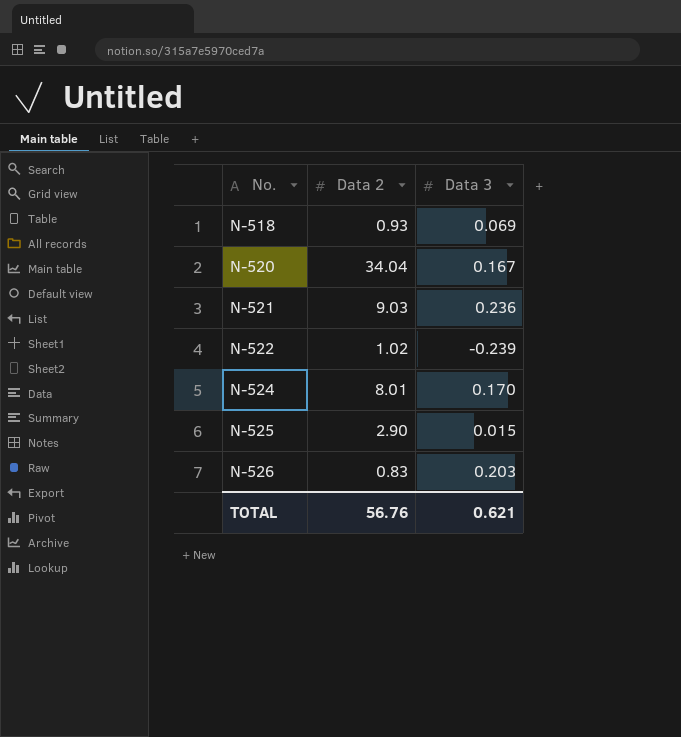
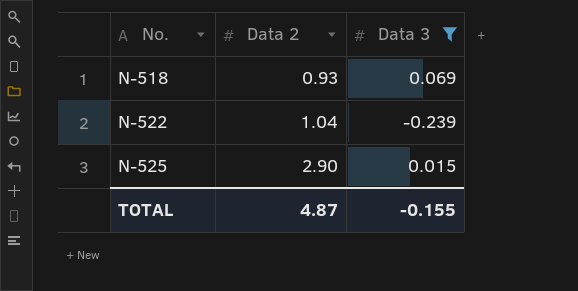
filter: none -> Data 3 <= 0.069
N-522 | Data 2: 1.02 -> 1.04
TOTAL | Data 2: 56.76 -> 4.87
TOTAL | Data 3: 0.621 -> -0.155

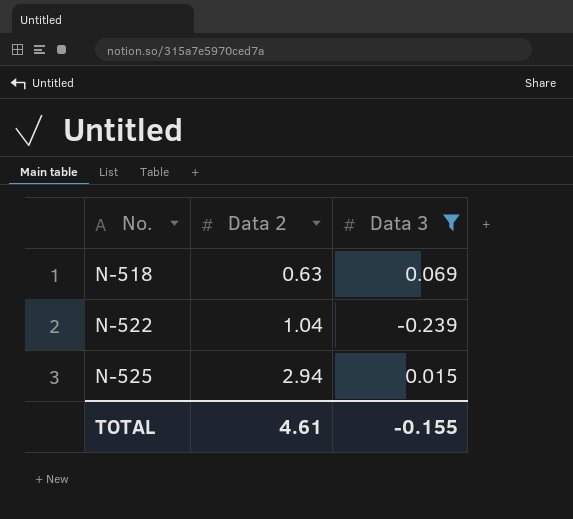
N-518 | Data 2: 0.93 -> 0.63
N-525 | Data 2: 2.90 -> 2.94
TOTAL | Data 2: 4.87 -> 4.61

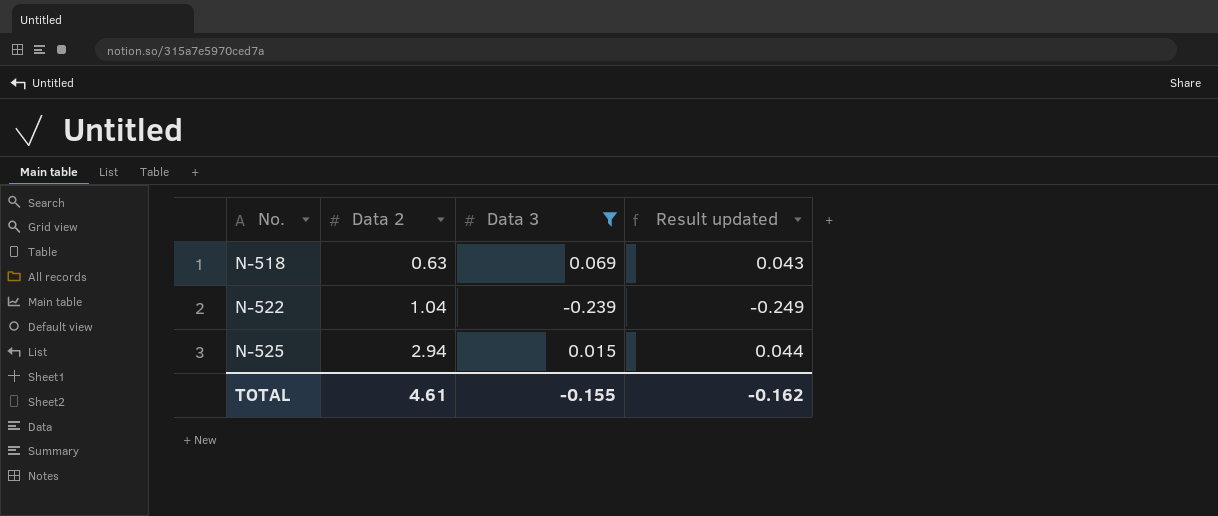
column Result updated | formula: none -> [Data 2] * [Data 3]

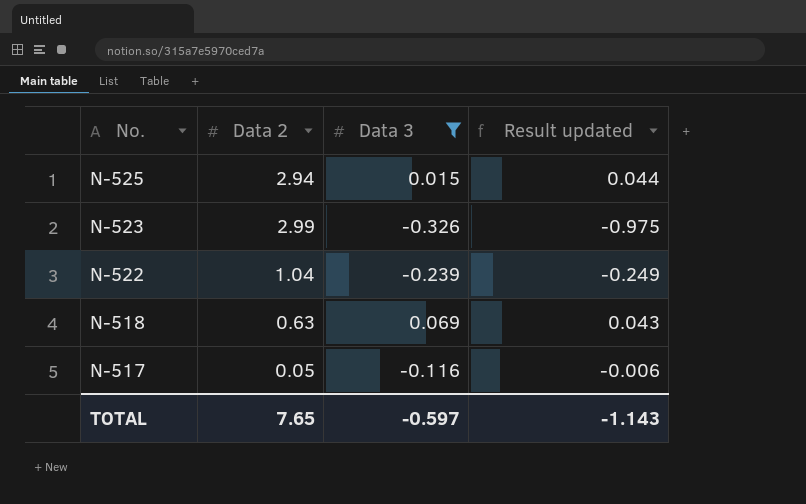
row order: No. ascending -> No. descending
row N-523: none -> 2.99 | -0.326 | -0.975
row N-517: none -> 0.05 | -0.116 | -0.006
TOTAL | Data 2: 4.61 -> 7.65
TOTAL | Data 3: -0.155 -> -0.597
TOTAL | Result updated: -0.162 -> -1.143

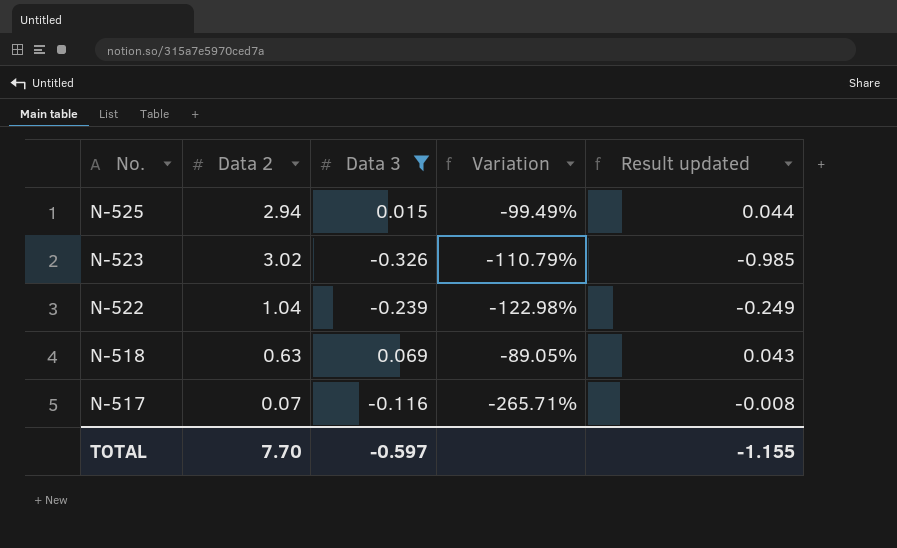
column Variation | formula: none -> ([Data 3] - [Data 2]) / [Data 2]
N-523 | Data 2: 2.99 -> 3.02
N-523 | Result updated: -0.975 -> -0.985
N-517 | Data 2: 0.05 -> 0.07
N-517 | Result updated: -0.006 -> -0.008
TOTAL | Data 2: 7.65 -> 7.70
TOTAL | Result updated: -1.143 -> -1.155

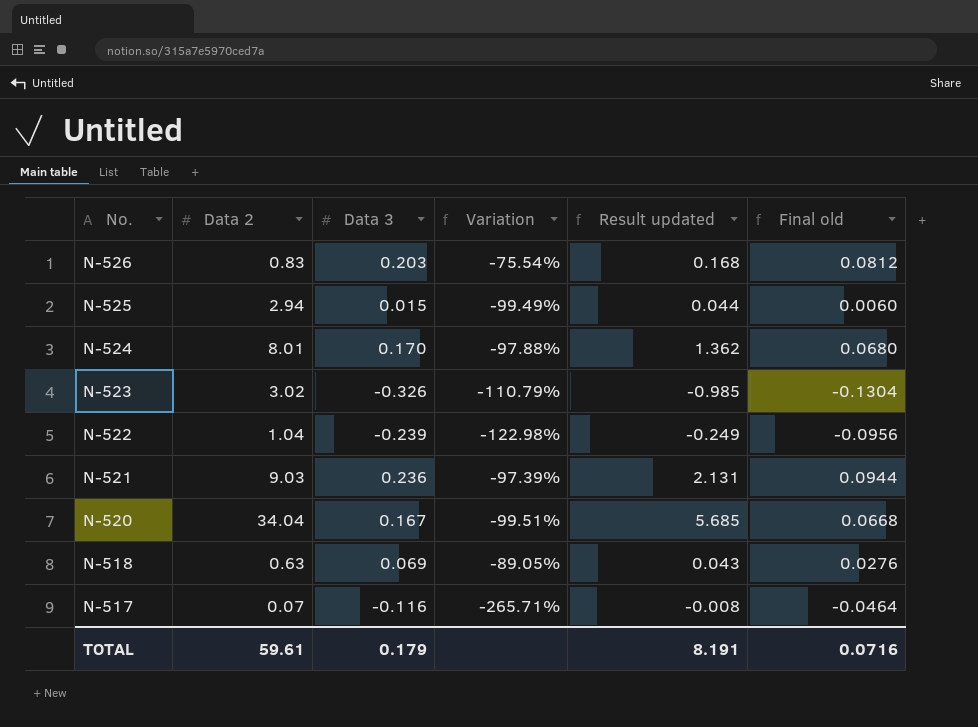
filter: Data 3 <= 0.069 -> none
column Final old | formula: none -> [Data 3] * 0.4
TOTAL | Data 2: 7.70 -> 59.61
TOTAL | Data 3: -0.597 -> 0.179
TOTAL | Result updated: -1.155 -> 8.191

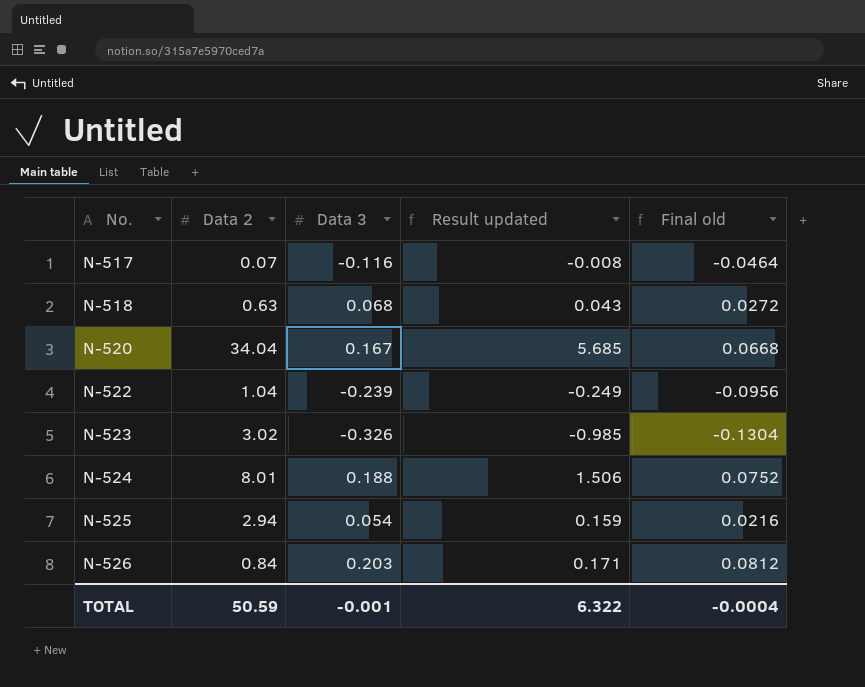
row order: No. descending -> No. ascending
column Variation | formula: ([Data 3] - [Data 2]) / [Data 2] -> none
row N-521: 9.03 | 0.236 | -97.39% | 2.131 | 0.0944 -> none
N-518 | Data 3: 0.069 -> 0.068
N-518 | Final old: 0.0276 -> 0.0272
N-524 | Data 3: 0.170 -> 0.188
N-524 | Result updated: 1.362 -> 1.506
N-524 | Final old: 0.0680 -> 0.0752
N-525 | Data 3: 0.015 -> 0.054
N-525 | Result updated: 0.044 -> 0.159
N-525 | Final old: 0.0060 -> 0.0216
N-526 | Data 2: 0.83 -> 0.84
N-526 | Result updated: 0.168 -> 0.171
TOTAL | Data 2: 59.61 -> 50.59
TOTAL | Data 3: 0.179 -> -0.001
TOTAL | Result updated: 8.191 -> 6.322
TOTAL | Final old: 0.0716 -> -0.0004

